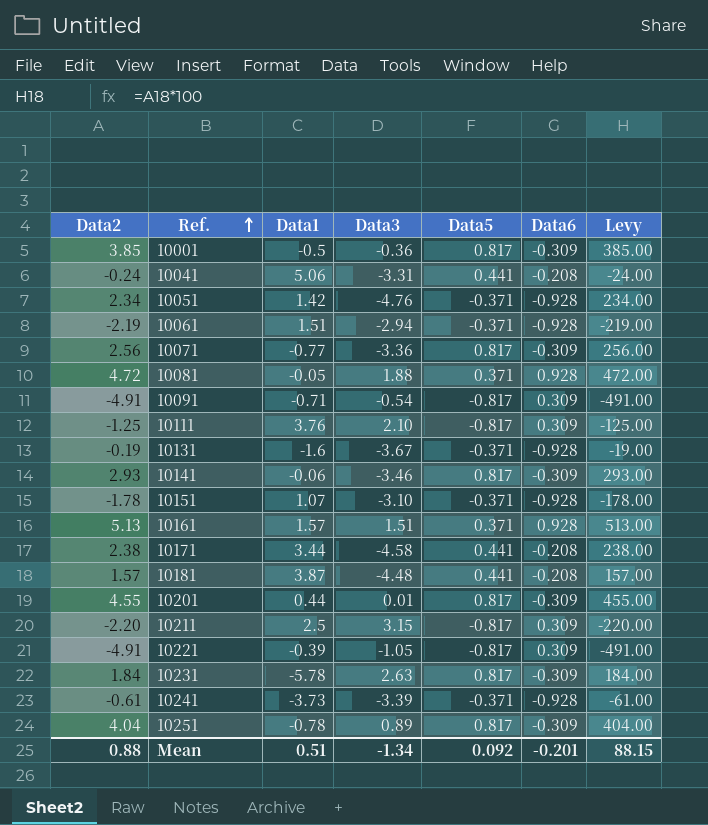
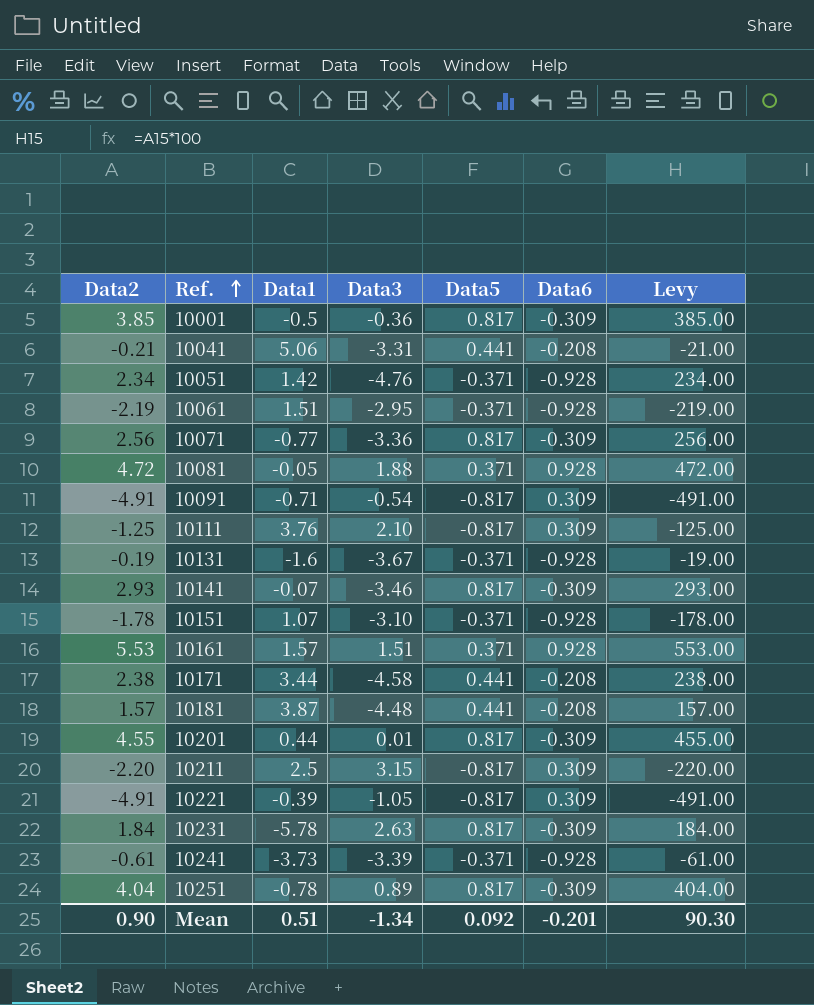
10041 | Data2: -0.24 -> -0.21
10041 | Levy: -24.00 -> -21.00
10061 | Data3: -2.94 -> -2.95
10141 | Data1: -0.06 -> -0.07
10161 | Data2: 5.13 -> 5.53
10161 | Levy: 513.00 -> 553.00
Mean | Data2: 0.88 -> 0.90
Mean | Levy: 88.15 -> 90.30

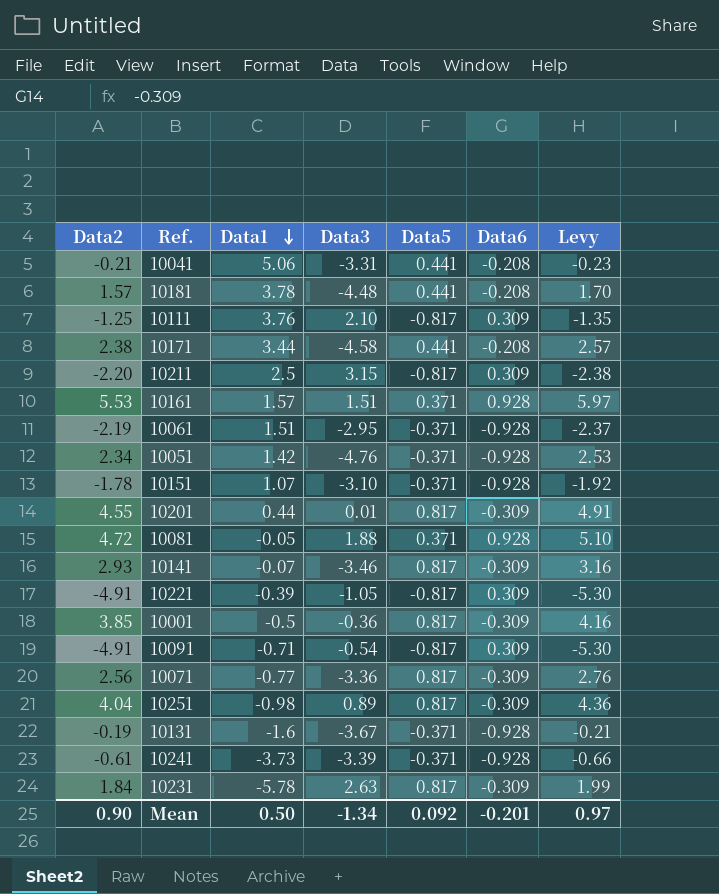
row order: Ref. ascending -> Data1 descending
column Levy | formula: [Data2] * 100 -> [Data2] * 1.08
10181 | Data1: 3.87 -> 3.78
10251 | Data1: -0.78 -> -0.98
Mean | Data1: 0.51 -> 0.50
Mean | Levy: 90.30 -> 0.97

